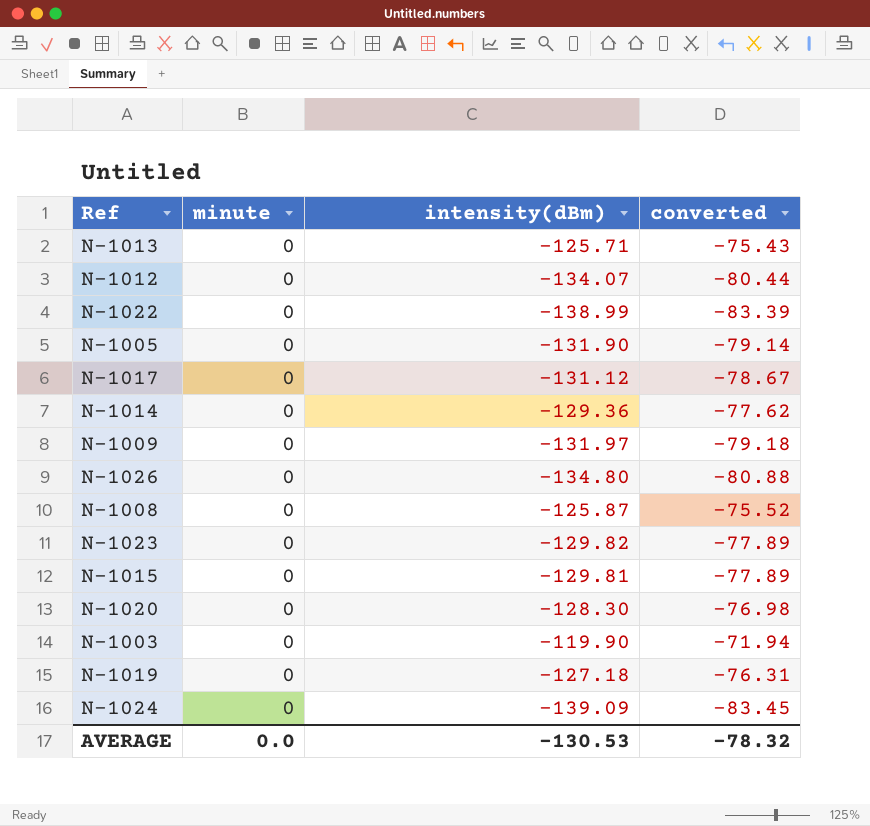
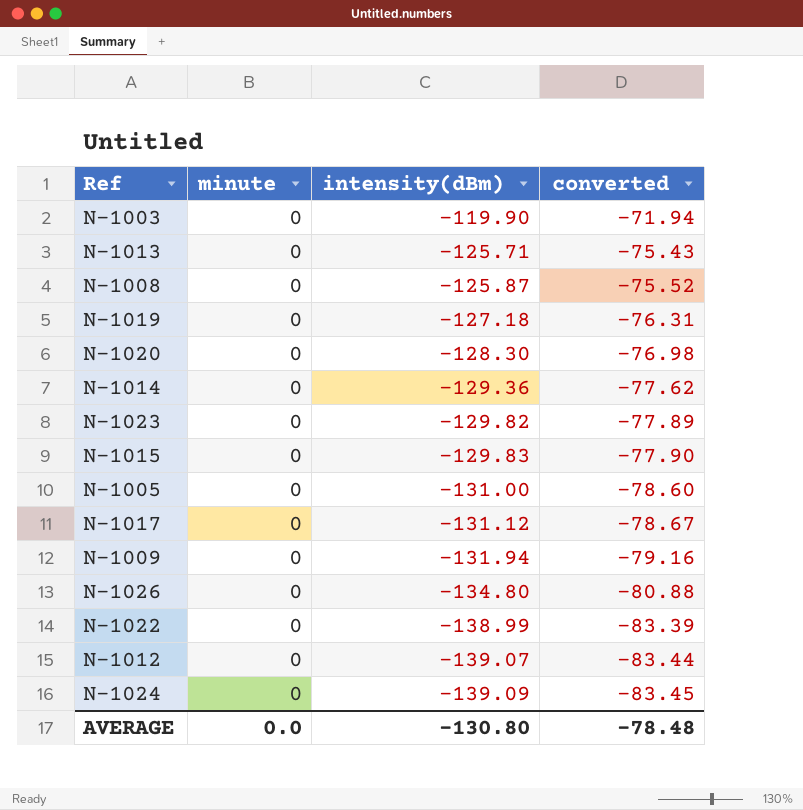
row order: none -> intensity(dBm) descending
N-1015 | intensity(dBm): -129.81 -> -129.83
N-1015 | converted: -77.89 -> -77.90
N-1005 | intensity(dBm): -131.90 -> -131.00
N-1005 | converted: -79.14 -> -78.60
N-1009 | intensity(dBm): -131.97 -> -131.94
N-1009 | converted: -79.18 -> -79.16
N-1012 | intensity(dBm): -134.07 -> -139.07
N-1012 | converted: -80.44 -> -83.44
AVERAGE | intensity(dBm): -130.53 -> -130.80
AVERAGE | converted: -78.32 -> -78.48

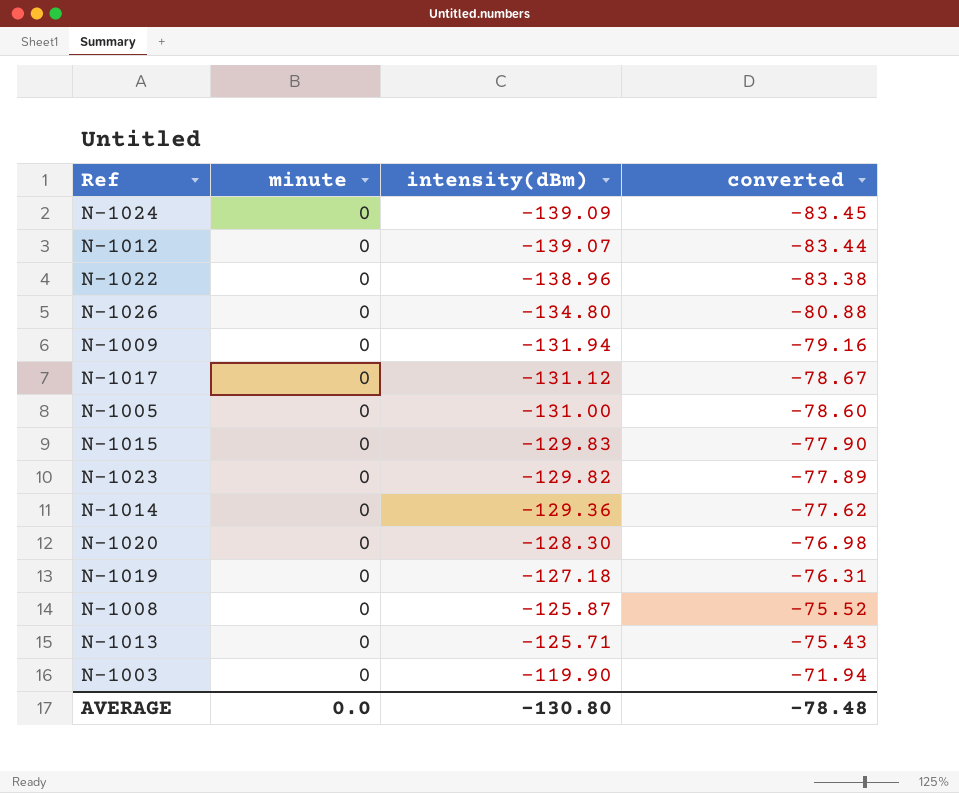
row order: intensity(dBm) descending -> intensity(dBm) ascending
N-1022 | intensity(dBm): -138.99 -> -138.96
N-1022 | converted: -83.39 -> -83.38

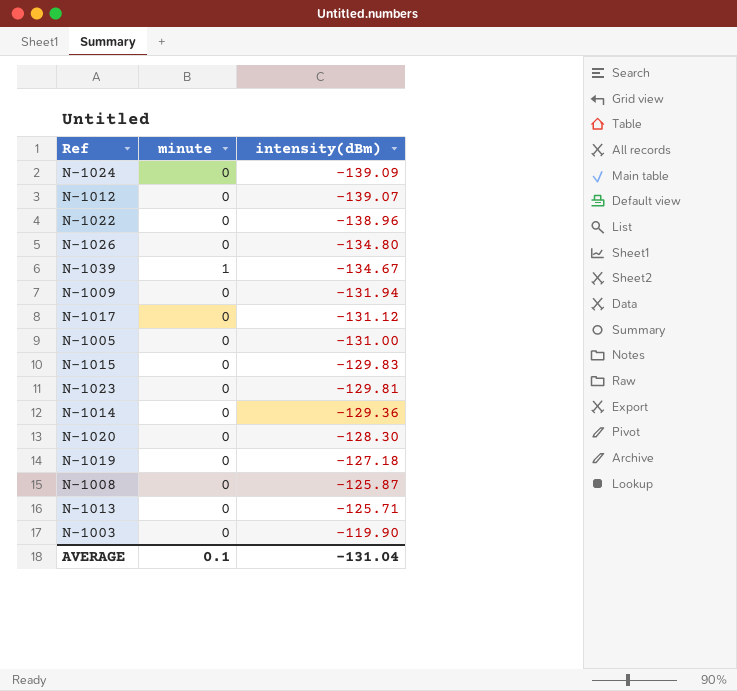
column converted | formula: [intensity(dBm)] * 0.6 -> none
row N-1039: none -> 1 | -134.67
N-1023 | intensity(dBm): -129.82 -> -129.81
AVERAGE | minute: 0.0 -> 0.1
AVERAGE | intensity(dBm): -130.80 -> -131.04

